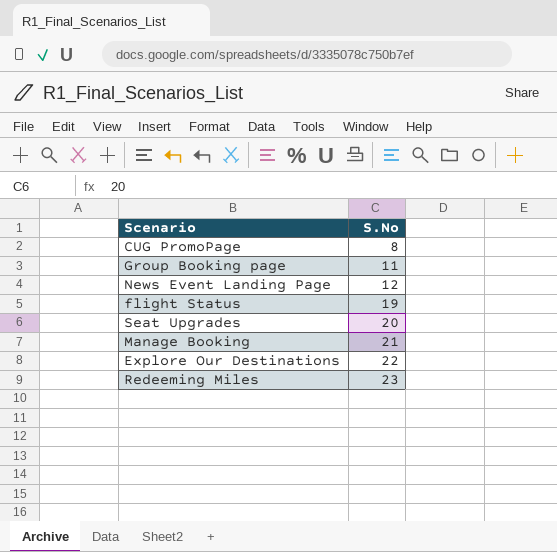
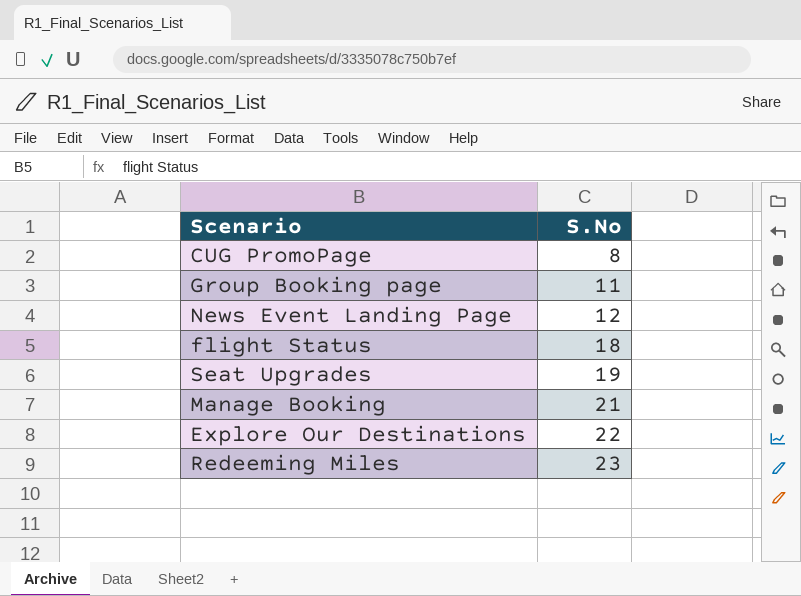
flight Status | S.No: 19 -> 18
Seat Upgrades | S.No: 20 -> 19

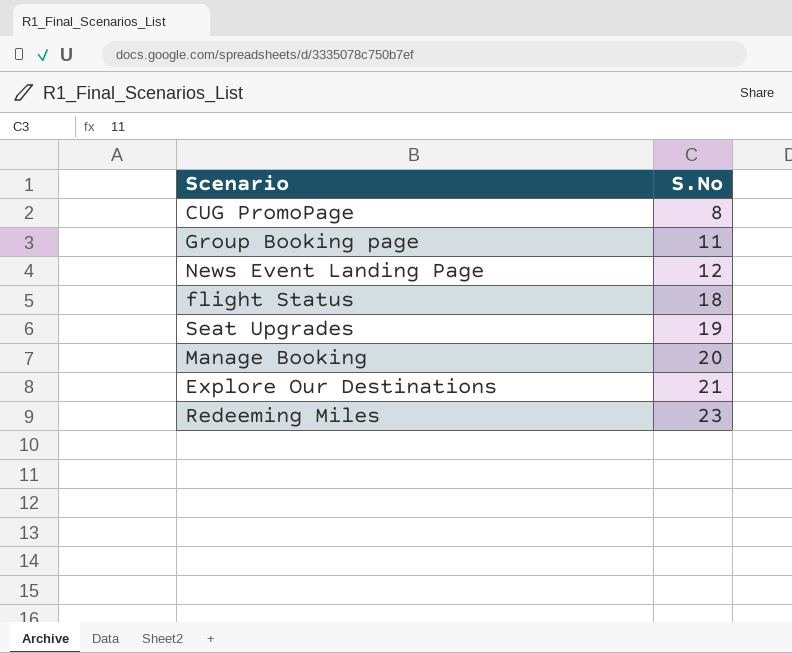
Manage Booking | S.No: 21 -> 20
Explore Our Destinations | S.No: 22 -> 21

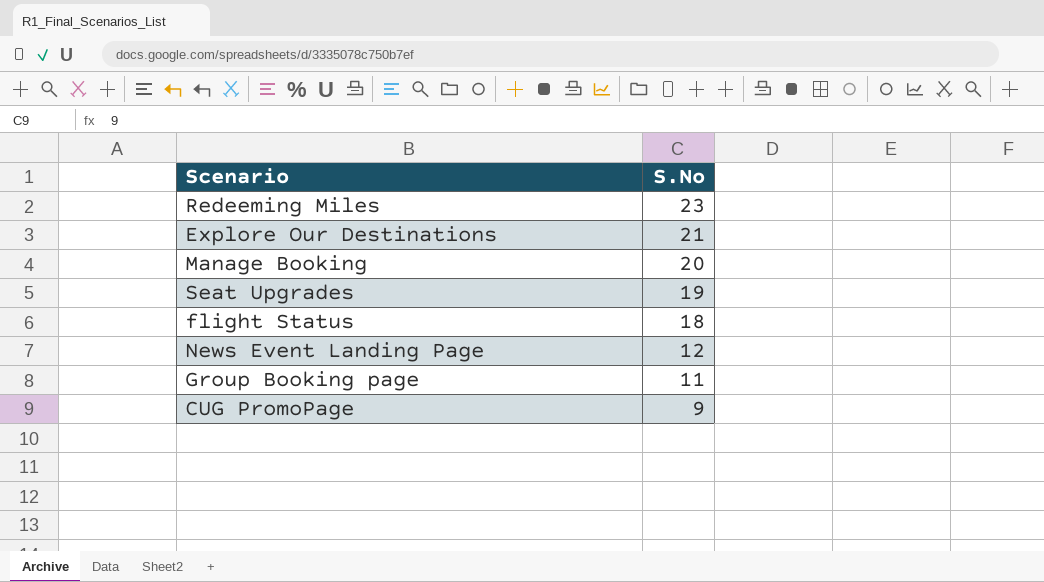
row order: S.No ascending -> S.No descending
CUG PromoPage | S.No: 8 -> 9

